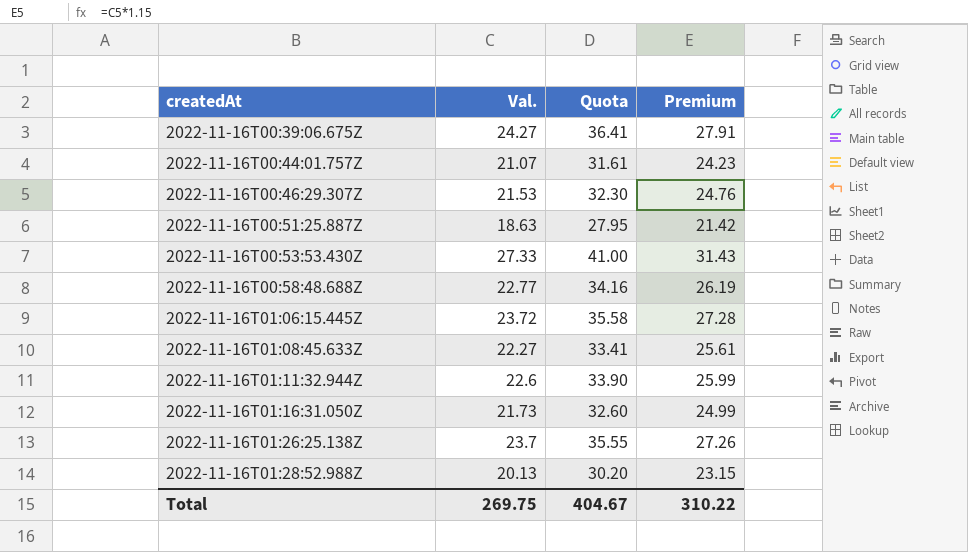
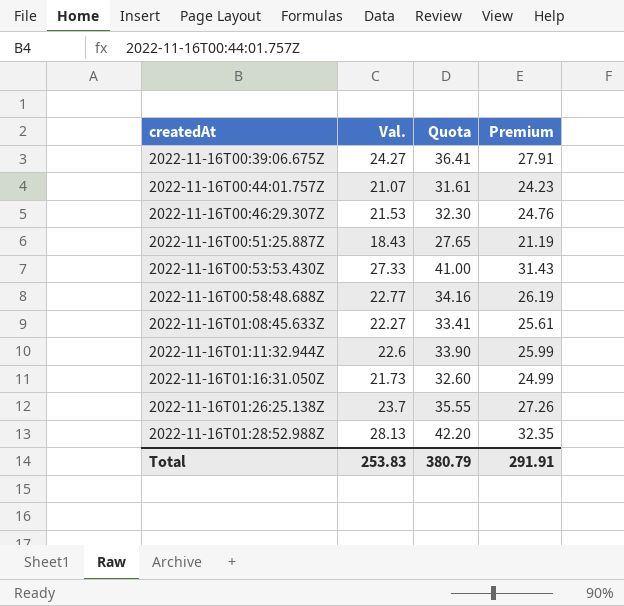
row 2022-11-16T01:06:15.445Z: 23.72 | 35.58 | 27.28 -> none
2022-11-16T00:51:25.887Z | Val.: 18.63 -> 18.43
2022-11-16T00:51:25.887Z | Quota: 27.95 -> 27.65
2022-11-16T00:51:25.887Z | Premium: 21.42 -> 21.19
2022-11-16T01:28:52.988Z | Val.: 20.13 -> 28.13
2022-11-16T01:28:52.988Z | Quota: 30.20 -> 42.20
2022-11-16T01:28:52.988Z | Premium: 23.15 -> 32.35
Total | Val.: 269.75 -> 253.83
Total | Quota: 404.67 -> 380.79
Total | Premium: 310.22 -> 291.91

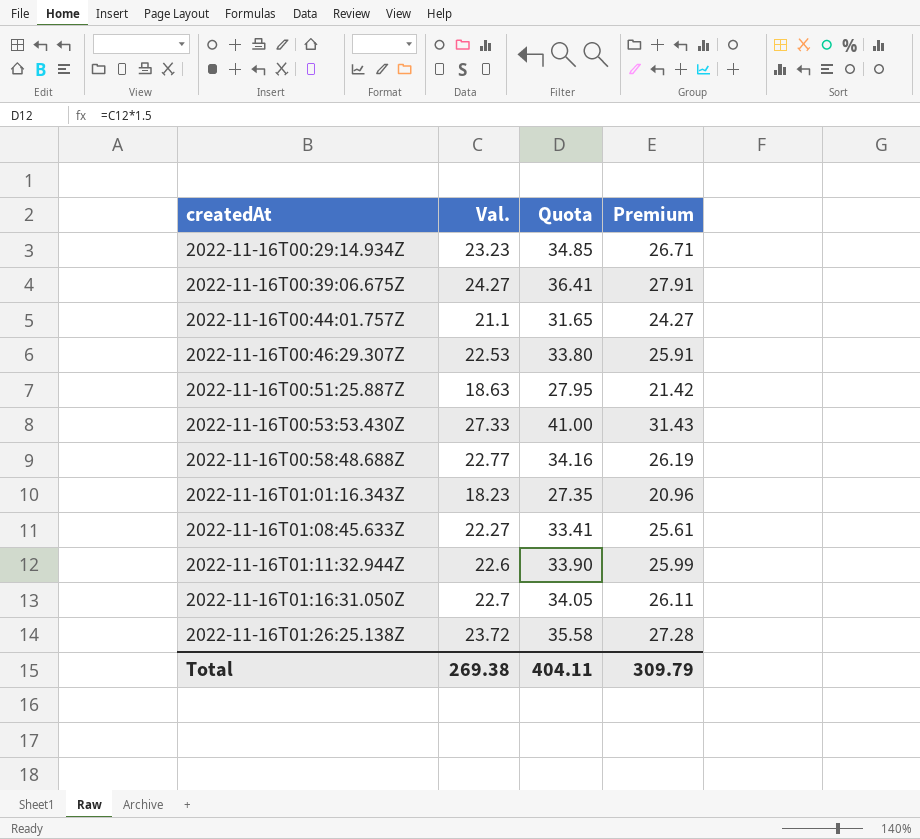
row 2022-11-16T01:28:52.988Z: 28.13 | 42.20 | 32.35 -> none
row 2022-11-16T00:29:14.934Z: none -> 23.23 | 34.85 | 26.71
2022-11-16T00:44:01.757Z | Val.: 21.07 -> 21.1
2022-11-16T00:44:01.757Z | Quota: 31.61 -> 31.65
2022-11-16T00:44:01.757Z | Premium: 24.23 -> 24.27
2022-11-16T00:46:29.307Z | Val.: 21.53 -> 22.53
2022-11-16T00:46:29.307Z | Quota: 32.30 -> 33.80
2022-11-16T00:46:29.307Z | Premium: 24.76 -> 25.91
2022-11-16T00:51:25.887Z | Val.: 18.43 -> 18.63
2022-11-16T00:51:25.887Z | Quota: 27.65 -> 27.95
2022-11-16T00:51:25.887Z | Premium: 21.19 -> 21.42
row 2022-11-16T01:01:16.343Z: none -> 18.23 | 27.35 | 20.96
2022-11-16T01:16:31.050Z | Val.: 21.73 -> 22.7
2022-11-16T01:16:31.050Z | Quota: 32.60 -> 34.05
2022-11-16T01:16:31.050Z | Premium: 24.99 -> 26.11
2022-11-16T01:26:25.138Z | Val.: 23.7 -> 23.72
2022-11-16T01:26:25.138Z | Quota: 35.55 -> 35.58
2022-11-16T01:26:25.138Z | Premium: 27.26 -> 27.28
Total | Val.: 253.83 -> 269.38
Total | Quota: 380.79 -> 404.11
Total | Premium: 291.91 -> 309.79

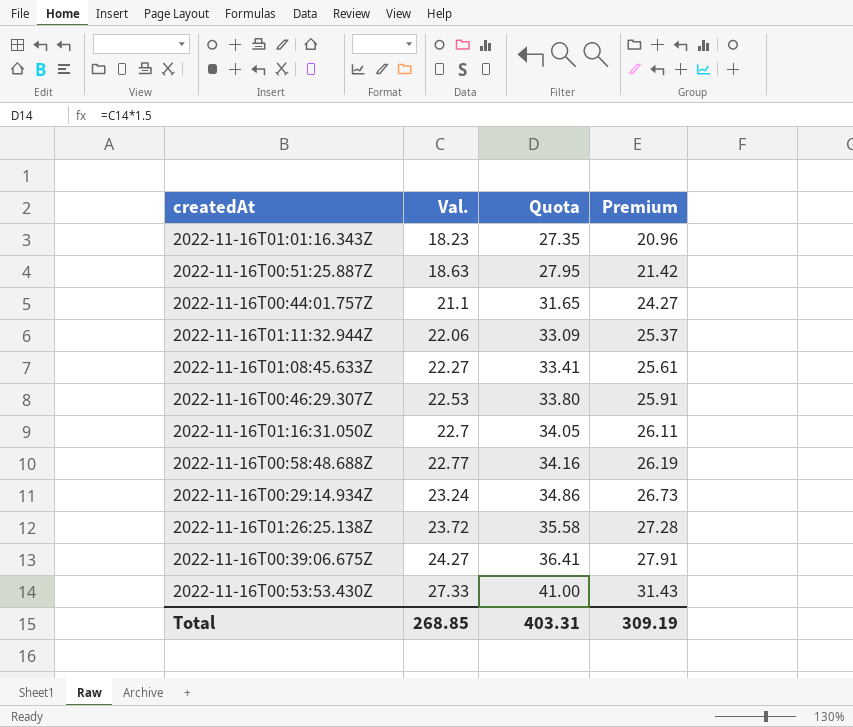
row order: createdAt ascending -> Val. ascending
2022-11-16T01:11:32.944Z | Val.: 22.6 -> 22.06
2022-11-16T01:11:32.944Z | Quota: 33.90 -> 33.09
2022-11-16T01:11:32.944Z | Premium: 25.99 -> 25.37
2022-11-16T00:29:14.934Z | Val.: 23.23 -> 23.24
2022-11-16T00:29:14.934Z | Quota: 34.85 -> 34.86
2022-11-16T00:29:14.934Z | Premium: 26.71 -> 26.73
Total | Val.: 269.38 -> 268.85
Total | Quota: 404.11 -> 403.31
Total | Premium: 309.79 -> 309.19

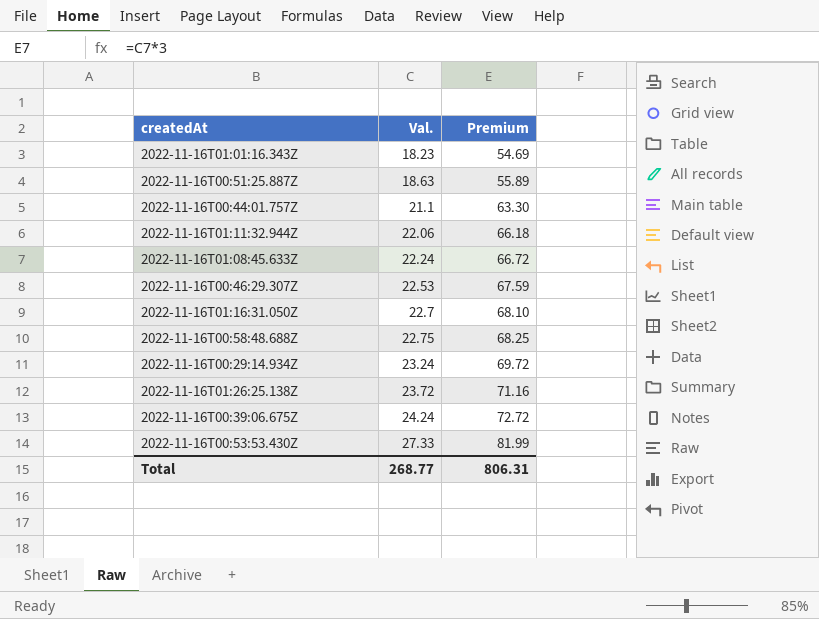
column Quota | formula: [Val.] * 1.5 -> none
column Premium | formula: [Val.] * 1.15 -> [Val.] * 3
2022-11-16T01:08:45.633Z | Val.: 22.27 -> 22.24
2022-11-16T00:58:48.688Z | Val.: 22.77 -> 22.75
2022-11-16T00:39:06.675Z | Val.: 24.27 -> 24.24
Total | Val.: 268.85 -> 268.77
Total | Premium: 309.19 -> 806.31

